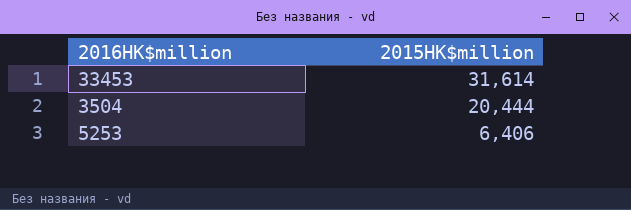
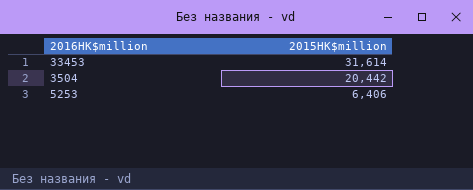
3504 | 2015HK$million: 20,444 -> 20,442

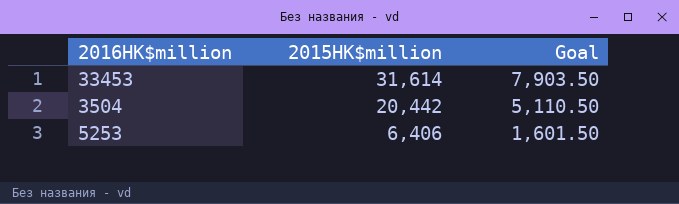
column Goal | formula: none -> [2015HK$million] * 0.25

